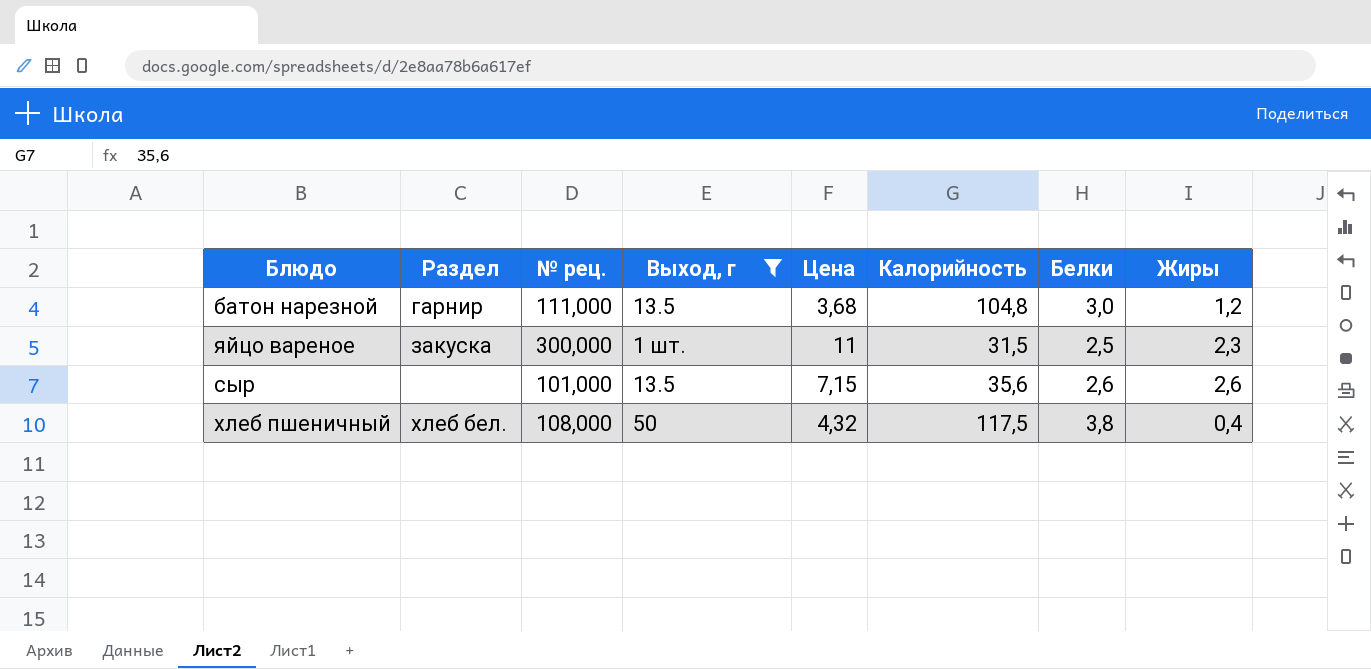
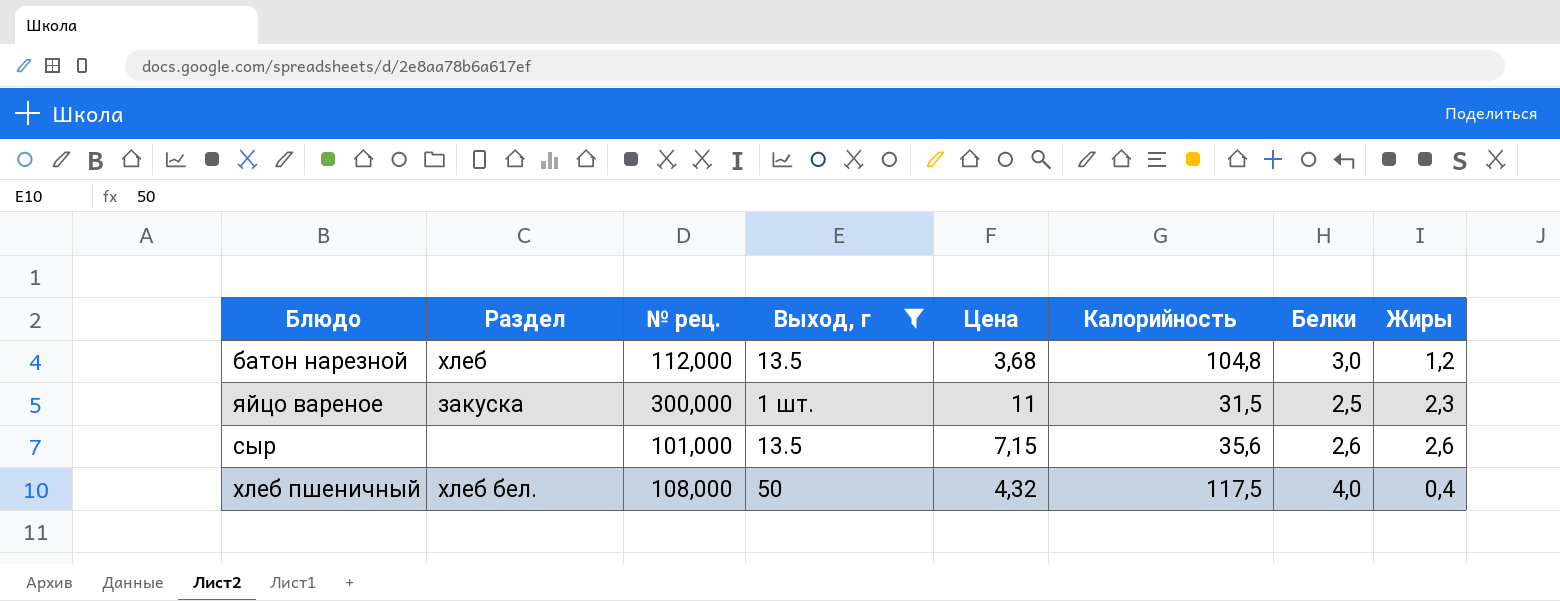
батон нарезной | Раздел: гарнир -> хлеб
батон нарезной | № рец.: 111,000 -> 112,000
хлеб пшеничный | Белки: 3,8 -> 4,0

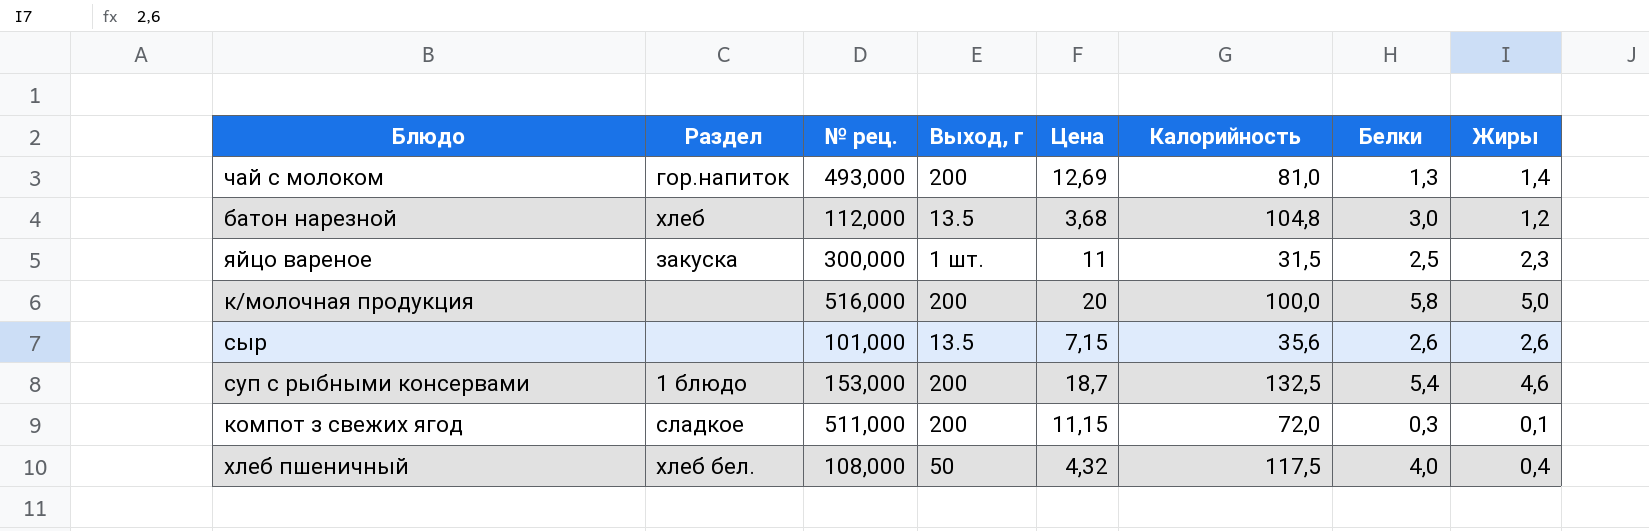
filter: Выход, г != 200 -> none

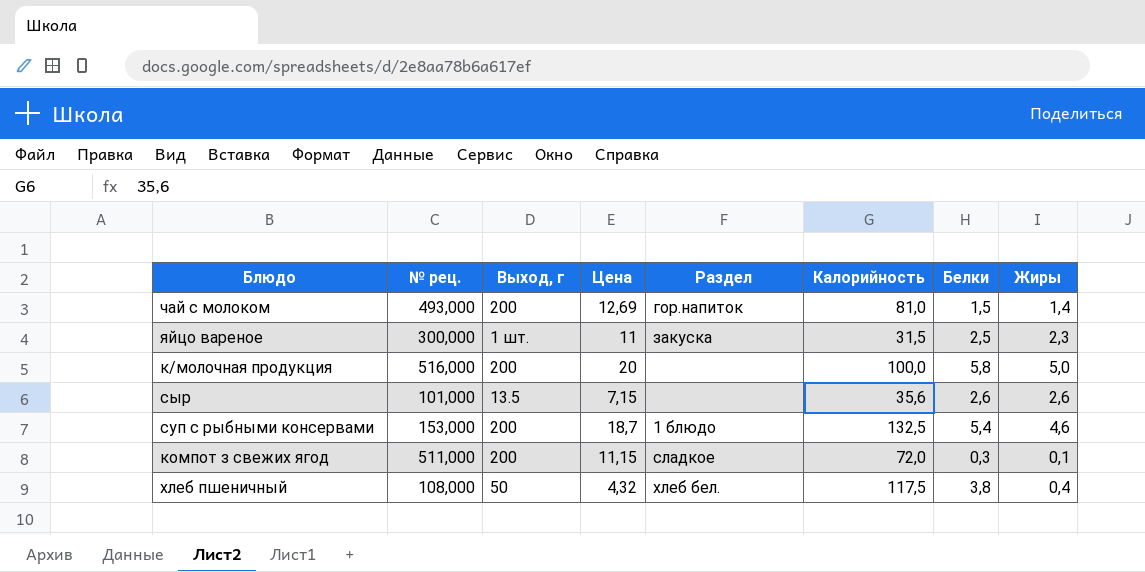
column Раздел | position: 2 -> 5
row батон нарезной: хлеб | 112,000 | 13.5 | 3,68 | 104,8 | 3,0 | 1,2 -> none
чай с молоком | Белки: 1,3 -> 1,5
хлеб пшеничный | Белки: 4,0 -> 3,8

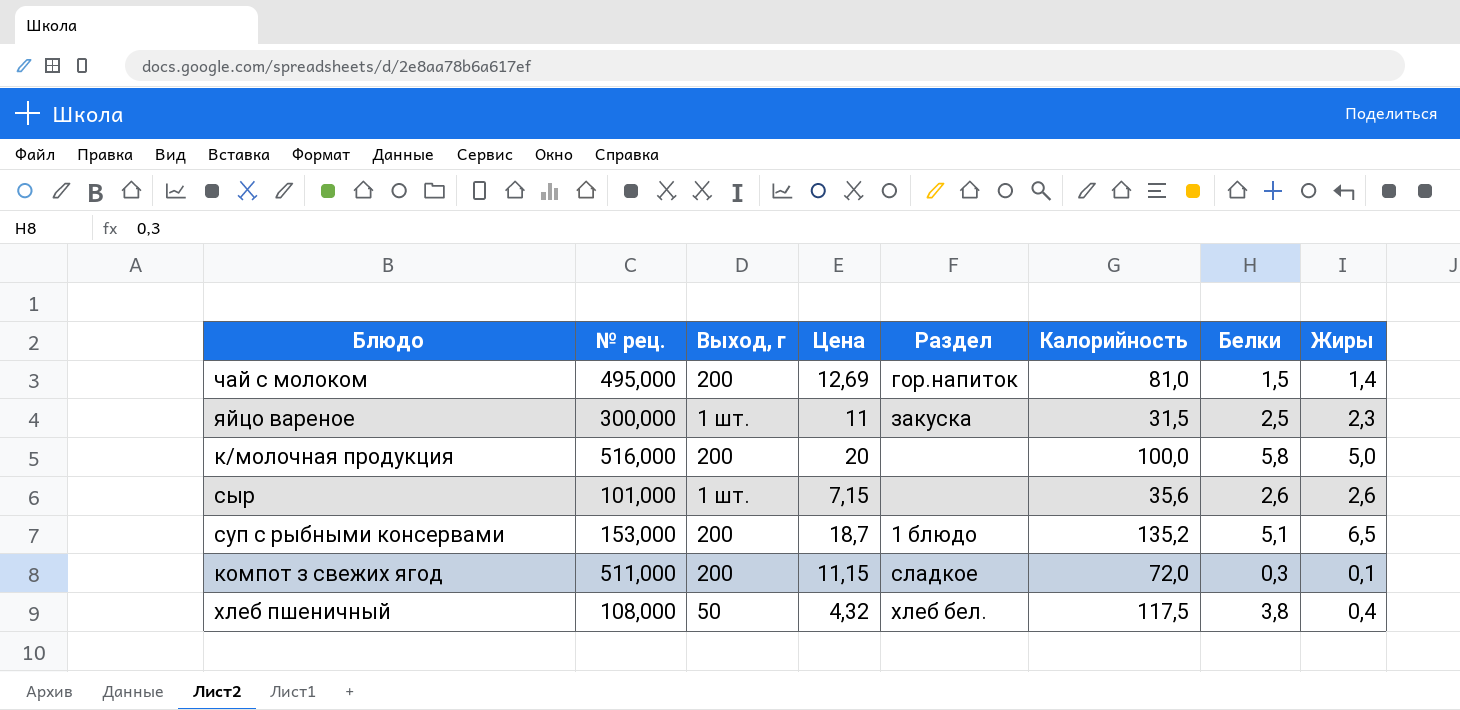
чай с молоком | № рец.: 493,000 -> 495,000
сыр | Выход, г: 13.5 -> 1 шт.
суп с рыбными консервами | Калорийность: 132,5 -> 135,2
суп с рыбными консервами | Белки: 5,4 -> 5,1
суп с рыбными консервами | Жиры: 4,6 -> 6,5

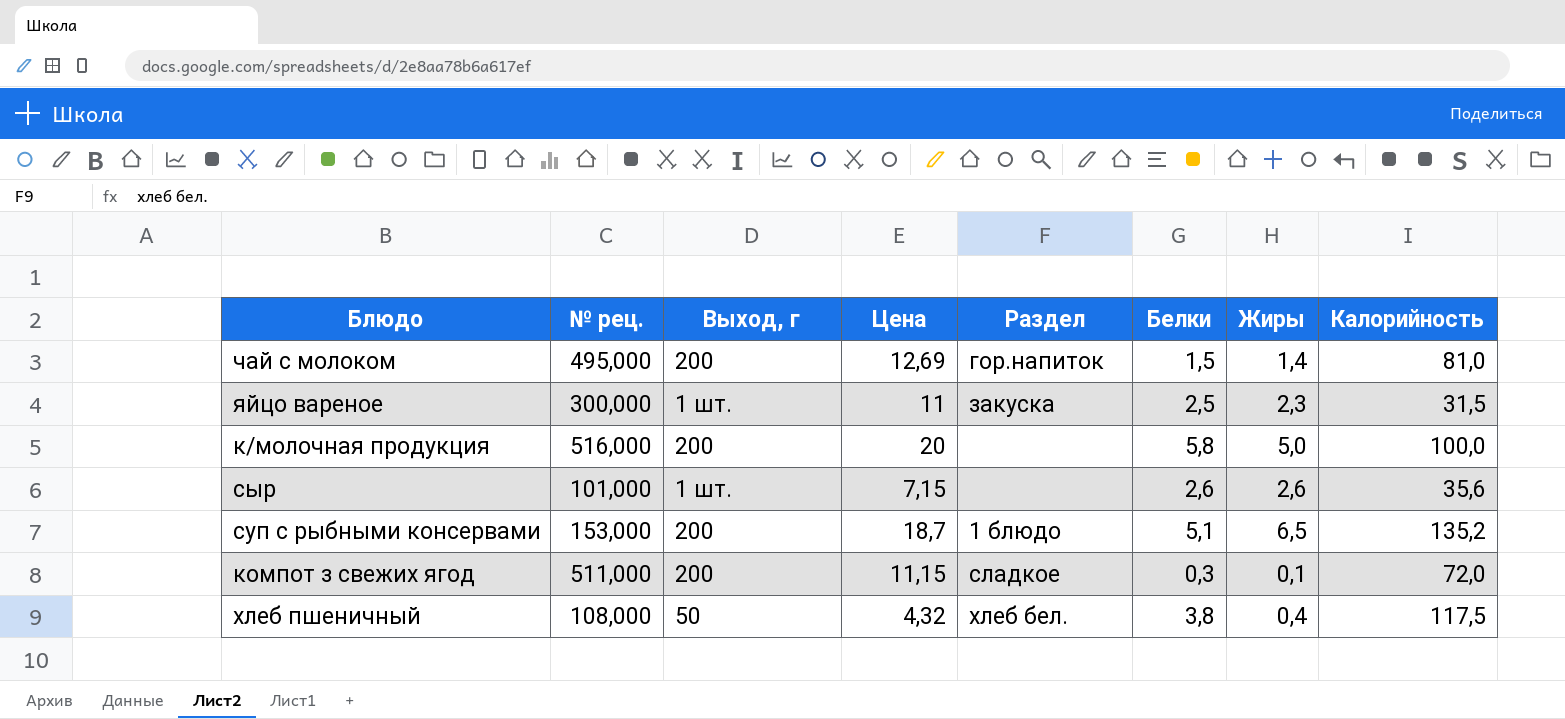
column Калорийность | position: 6 -> 8

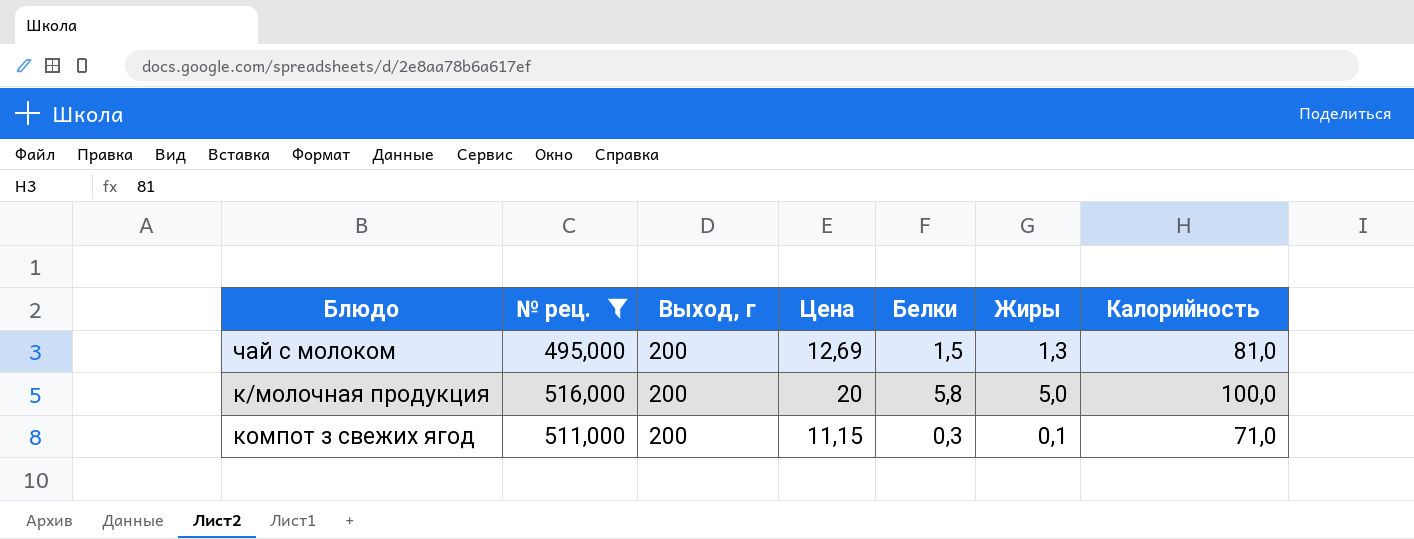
filter: none -> № рец. >= 495,000
column Раздел | position: 5 -> none
чай с молоком | Жиры: 1,4 -> 1,3
компот з свежих ягод | Калорийность: 72,0 -> 71,0

